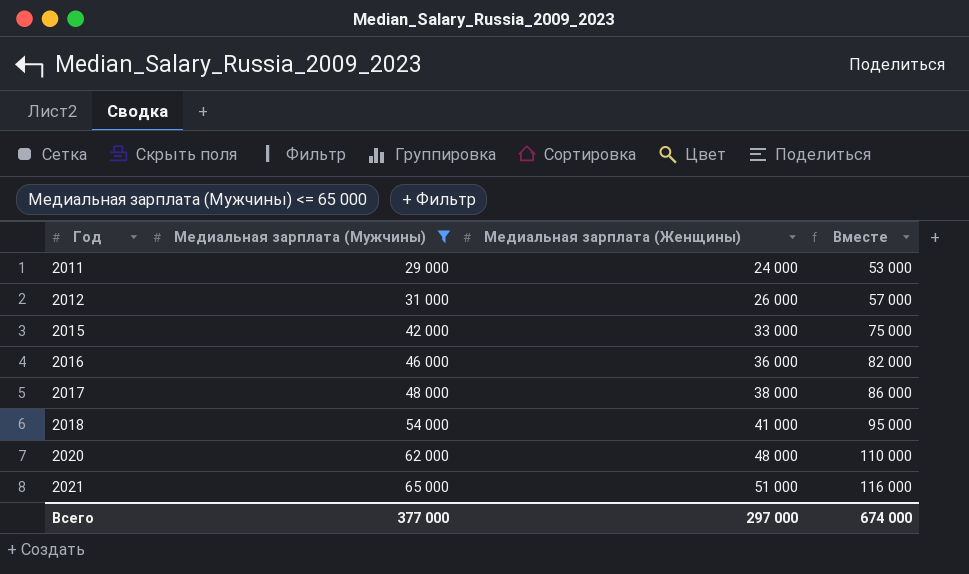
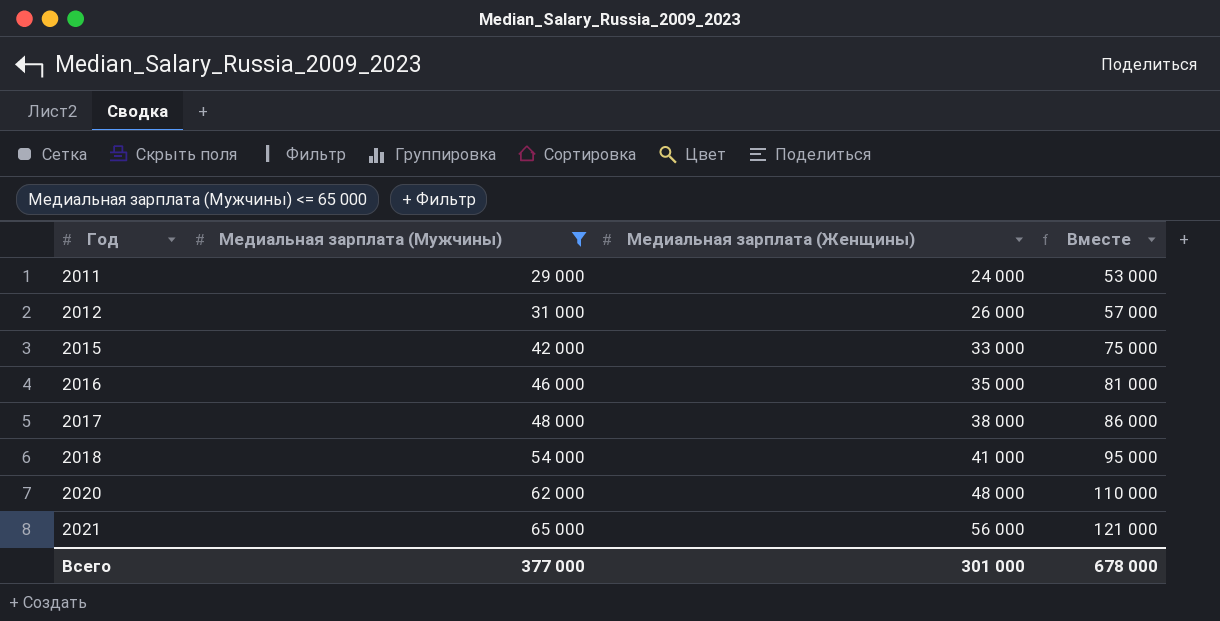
2016 | Медиальная зарплата (Женщины): 36 000 -> 35 000
2016 | Вместе: 82 000 -> 81 000
2021 | Медиальная зарплата (Женщины): 51 000 -> 56 000
2021 | Вместе: 116 000 -> 121 000
Всего | Медиальная зарплата (Женщины): 297 000 -> 301 000
Всего | Вместе: 674 000 -> 678 000

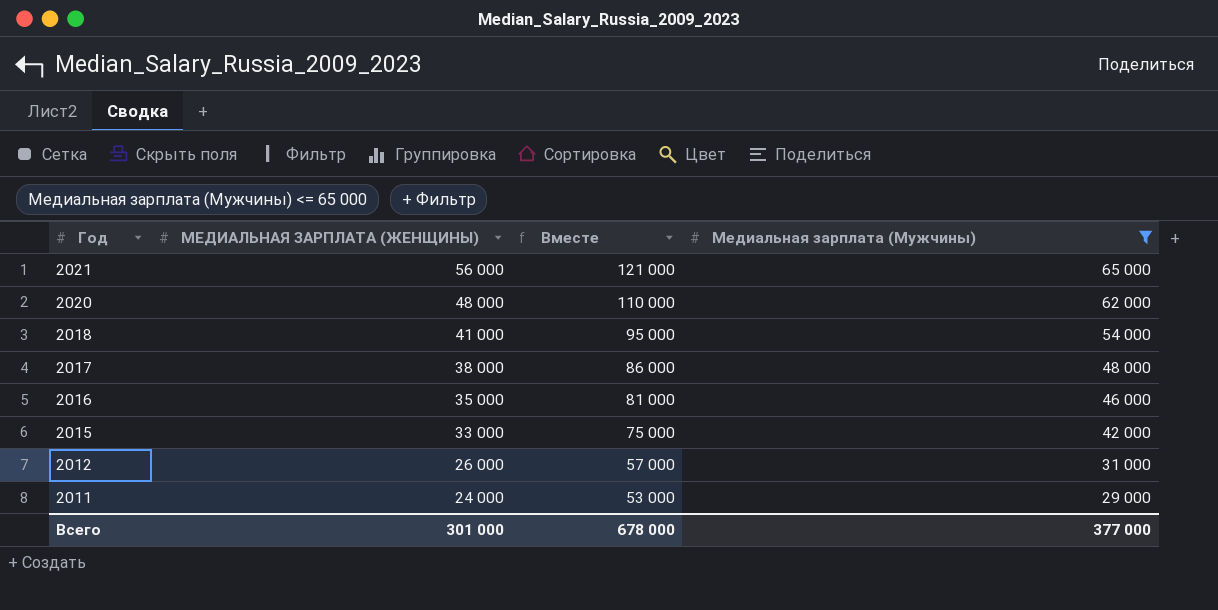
row order: Год ascending -> Год descending
column name: Медиальная зарплата (Женщины) -> МЕДИАЛЬНАЯ ЗАРПЛАТА (ЖЕНЩИНЫ)
column Медиальная зарплата (Мужчины) | position: 2 -> 4

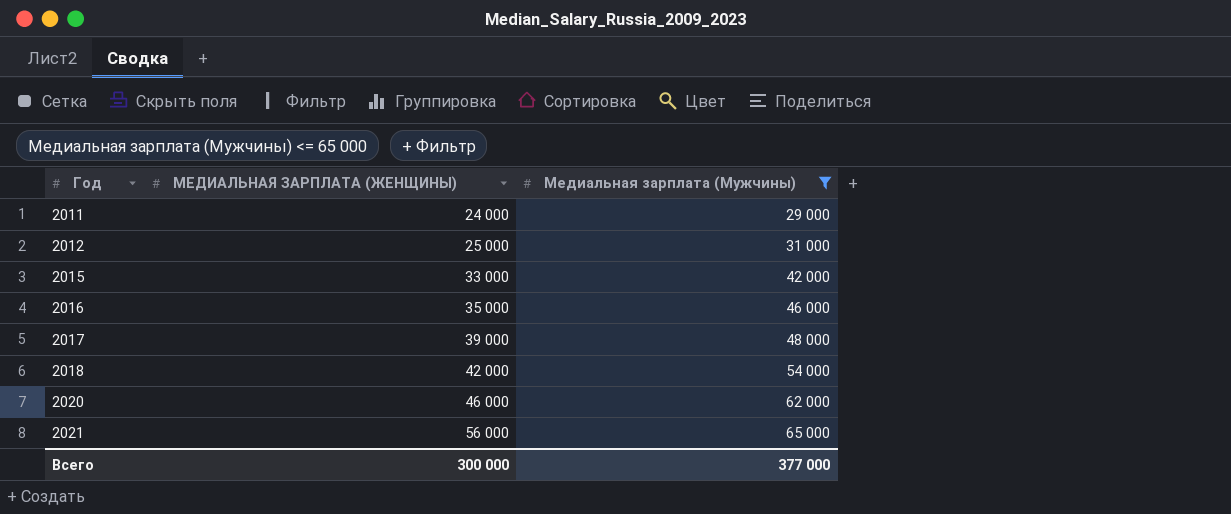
row order: Год descending -> Год ascending
column Вместе | formula: [МЕДИАЛЬНАЯ ЗАРПЛАТА (ЖЕНЩИНЫ)] + [Медиальная зарплата (Мужчины)] -> none
2012 | МЕДИАЛЬНАЯ ЗАРПЛАТА (ЖЕНЩИНЫ): 26 000 -> 25 000
2017 | МЕДИАЛЬНАЯ ЗАРПЛАТА (ЖЕНЩИНЫ): 38 000 -> 39 000
2018 | МЕДИАЛЬНАЯ ЗАРПЛАТА (ЖЕНЩИНЫ): 41 000 -> 42 000
2020 | МЕДИАЛЬНАЯ ЗАРПЛАТА (ЖЕНЩИНЫ): 48 000 -> 46 000
Всего | МЕДИАЛЬНАЯ ЗАРПЛАТА (ЖЕНЩИНЫ): 301 000 -> 300 000

